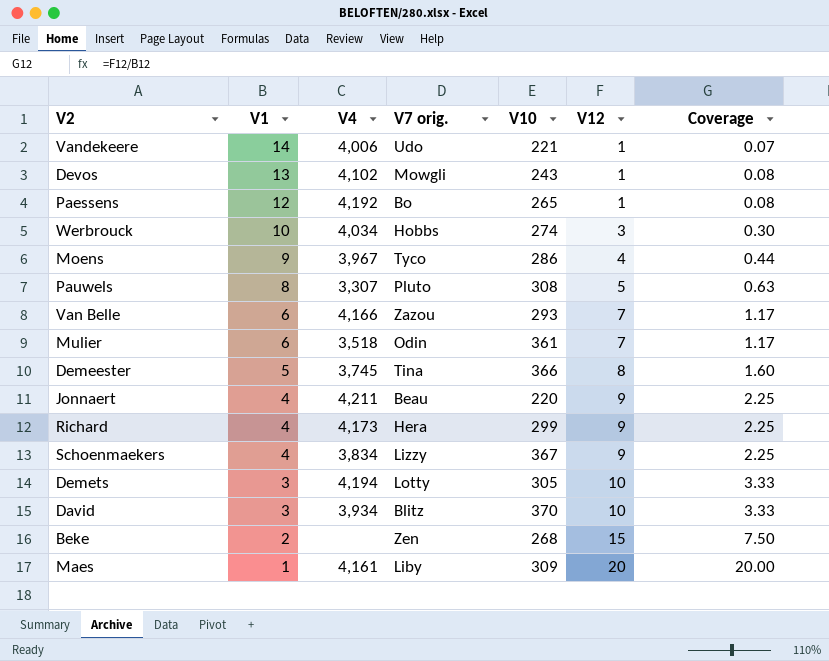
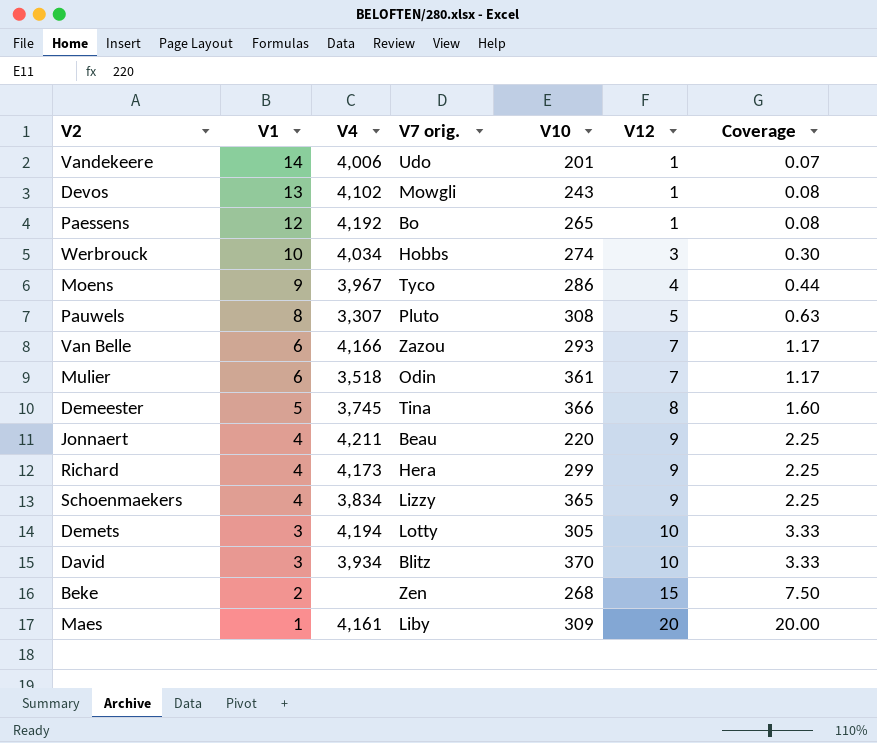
Vandekeere | V10: 221 -> 201
Schoenmaekers | V10: 367 -> 365

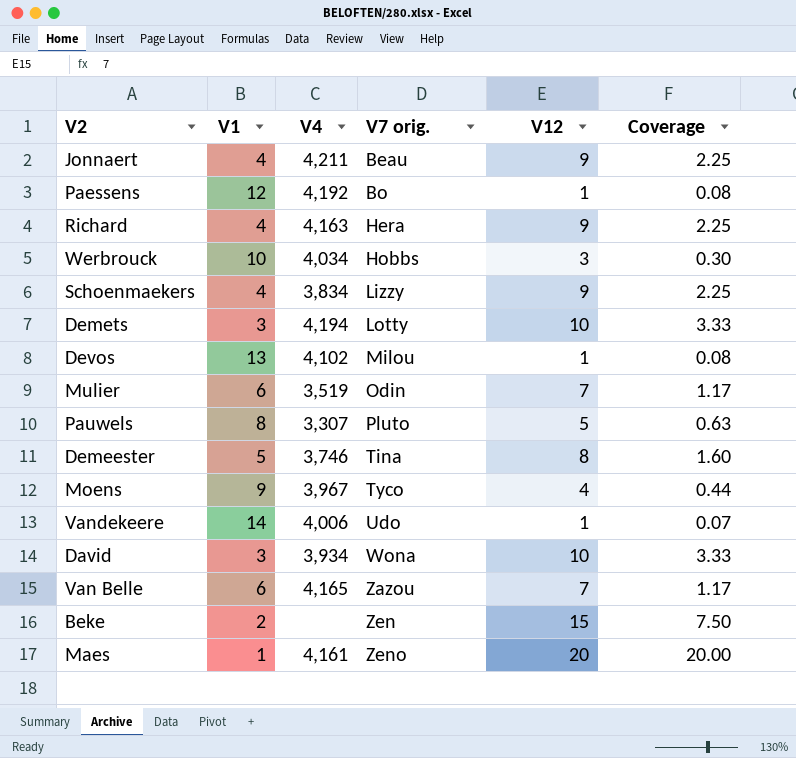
row order: V1 descending -> V7 orig. ascending
column V10 | position: 5 -> none
Richard | V4: 4,173 -> 4,163
Devos | V7 orig.: Mowgli -> Milou
Mulier | V4: 3,518 -> 3,519
Demeester | V4: 3,745 -> 3,746
David | V7 orig.: Blitz -> Wona
Van Belle | V4: 4,166 -> 4,165
Maes | V7 orig.: Liby -> Zeno

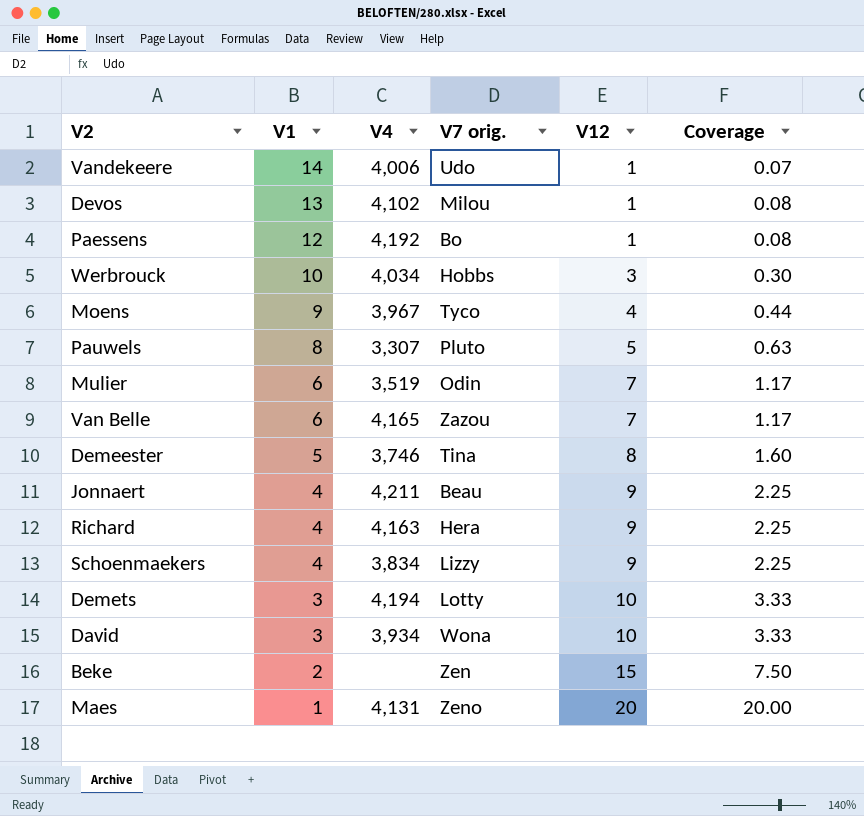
row order: V7 orig. ascending -> V1 descending
Maes | V4: 4,161 -> 4,131

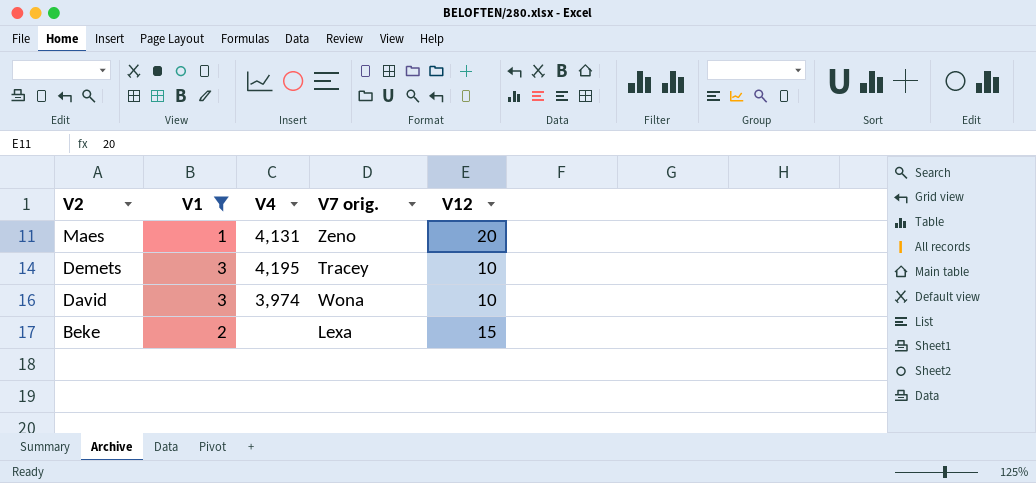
filter: none -> V1 <= 3
row order: V1 descending -> V2 descending
column Coverage | formula: [V12] / [V1] -> none
Demets | V4: 4,194 -> 4,195
Demets | V7 orig.: Lotty -> Tracey
David | V4: 3,934 -> 3,974
Beke | V7 orig.: Zen -> Lexa

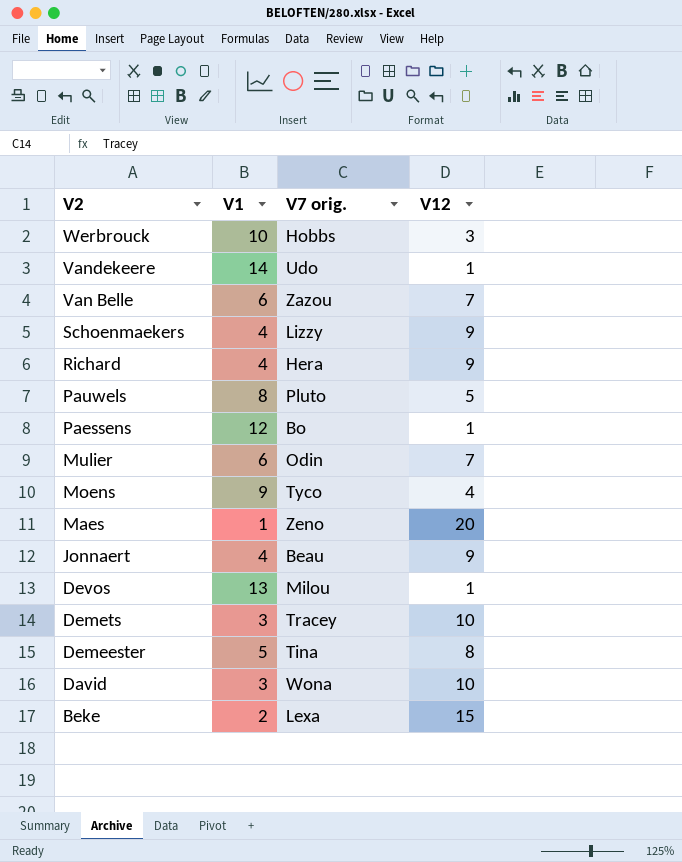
filter: V1 <= 3 -> none
column V4 | position: 3 -> none

